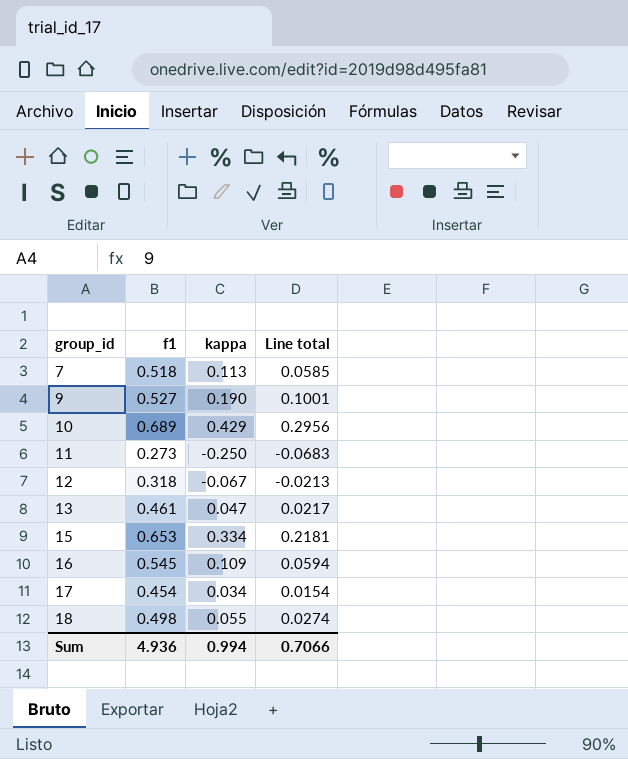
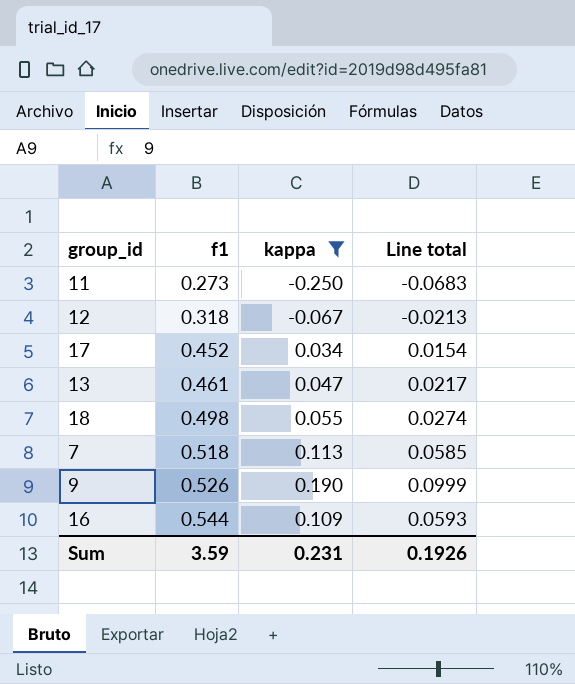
filter: none -> kappa <= 0.190
row order: group_id ascending -> f1 ascending
17 | f1: 0.454 -> 0.452
9 | f1: 0.527 -> 0.526
9 | Line total: 0.1001 -> 0.0999
16 | f1: 0.545 -> 0.544
16 | Line total: 0.0594 -> 0.0593
Sum | f1: 4.936 -> 3.59
Sum | kappa: 0.994 -> 0.231
Sum | Line total: 0.7066 -> 0.1926

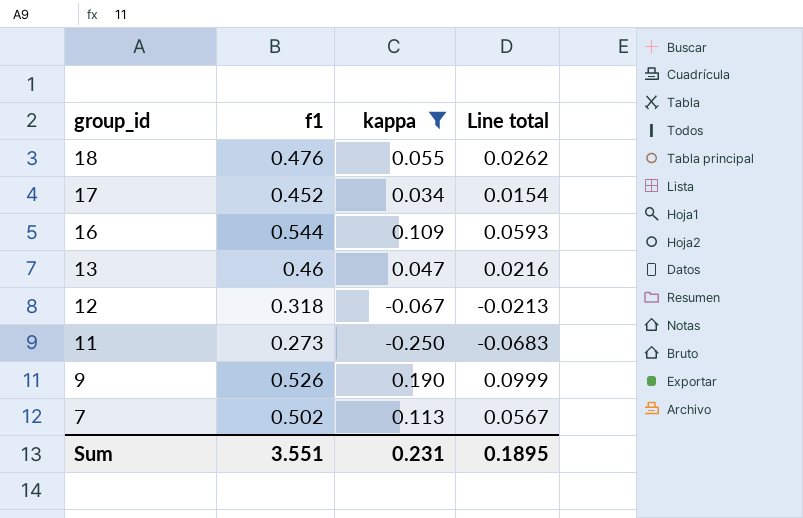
row order: f1 ascending -> group_id descending
18 | f1: 0.498 -> 0.476
18 | Line total: 0.0274 -> 0.0262
13 | f1: 0.461 -> 0.46
13 | Line total: 0.0217 -> 0.0216
7 | f1: 0.518 -> 0.502
7 | Line total: 0.0585 -> 0.0567
Sum | f1: 3.59 -> 3.551
Sum | Line total: 0.1926 -> 0.1895

